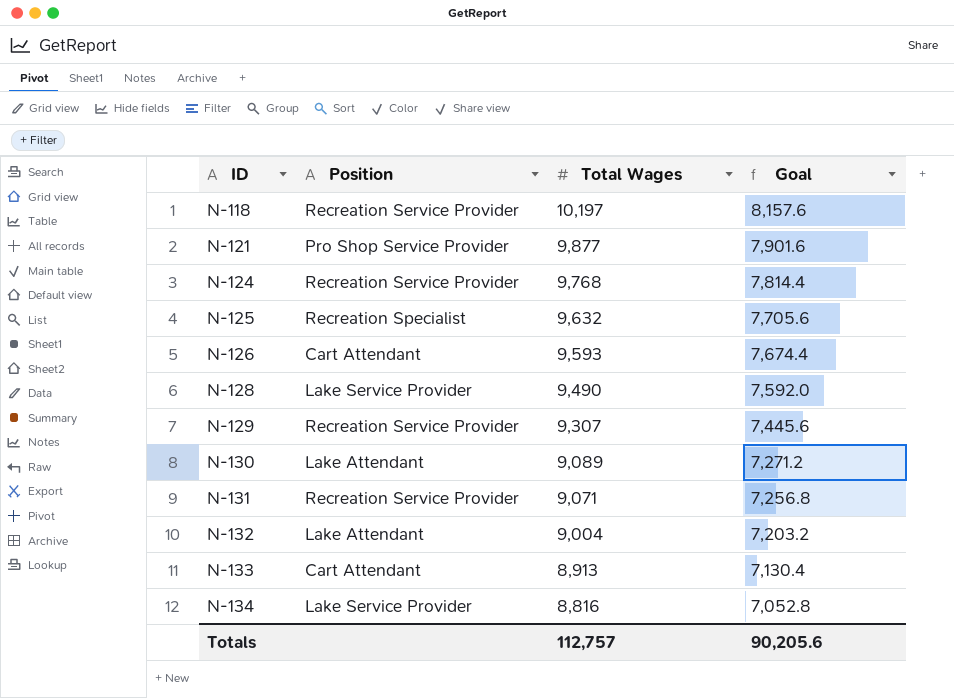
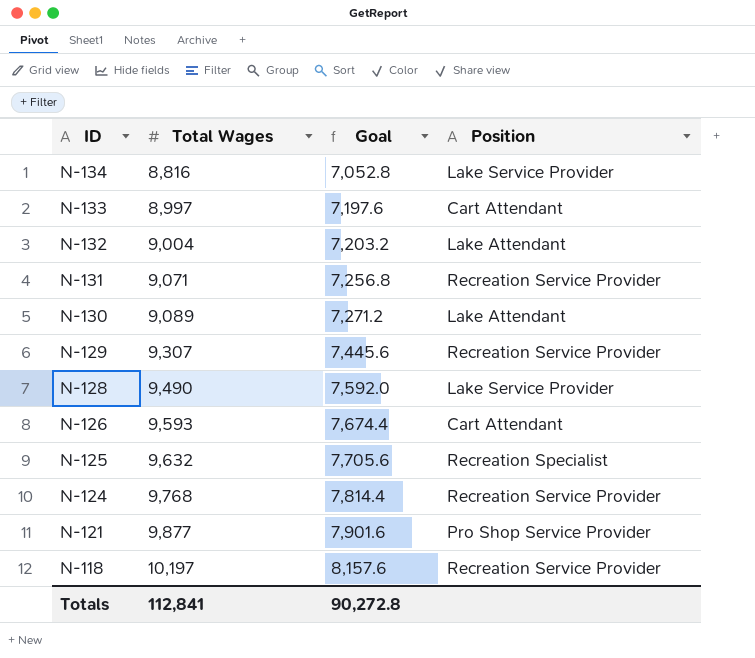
row order: ID ascending -> ID descending
column Position | position: 2 -> 4
N-133 | Total Wages: 8,913 -> 8,997
N-133 | Goal: 7,130.4 -> 7,197.6
Totals | Total Wages: 112,757 -> 112,841
Totals | Goal: 90,205.6 -> 90,272.8

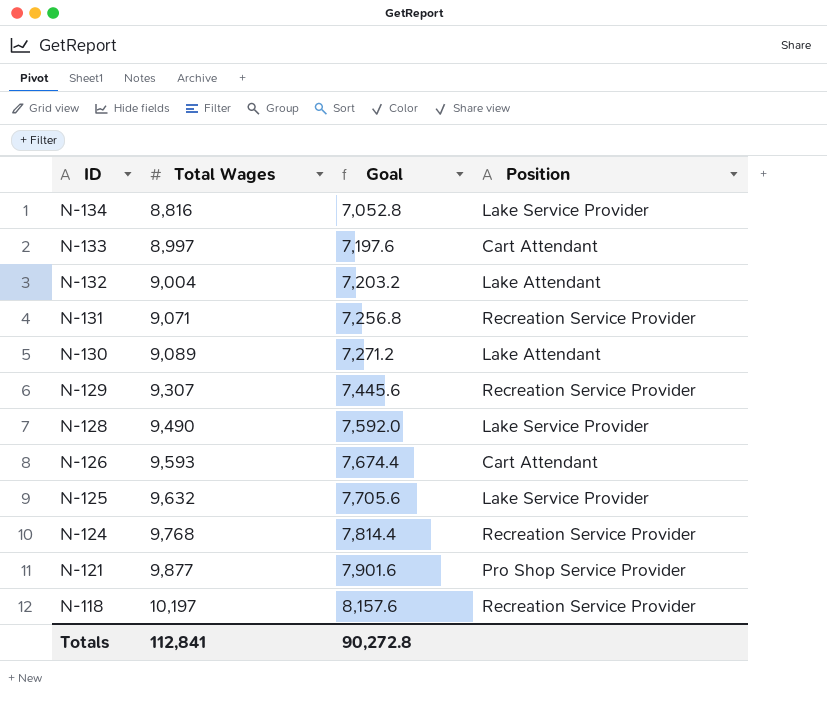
N-125 | Position: Recreation Specialist -> Lake Service Provider

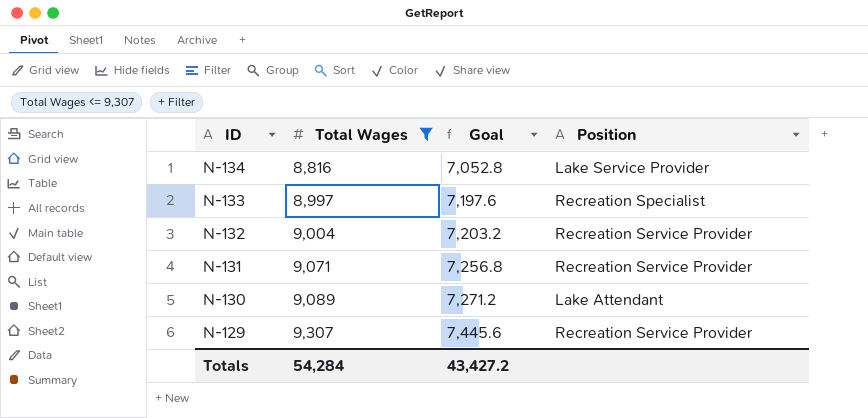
filter: none -> Total Wages <= 9,307
N-133 | Position: Cart Attendant -> Recreation Specialist
N-132 | Position: Lake Attendant -> Recreation Service Provider
Totals | Total Wages: 112,841 -> 54,284
Totals | Goal: 90,272.8 -> 43,427.2

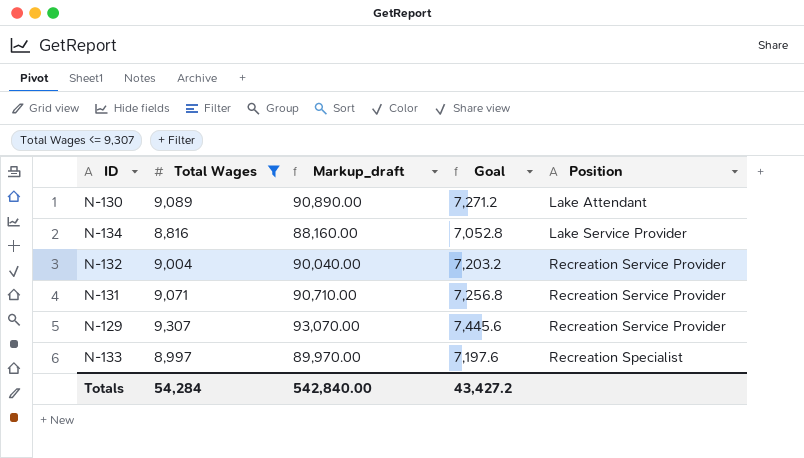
row order: ID descending -> Position ascending
column Markup_draft | formula: none -> [Total Wages] * 10

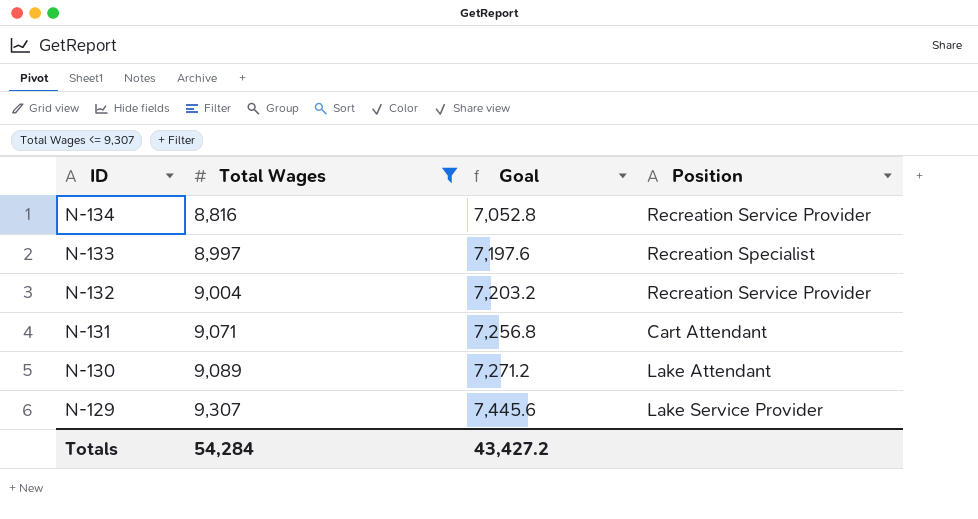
row order: Position ascending -> ID descending
column Markup_draft | formula: [Total Wages] * 10 -> none
N-134 | Position: Lake Service Provider -> Recreation Service Provider
N-131 | Position: Recreation Service Provider -> Cart Attendant
N-129 | Position: Recreation Service Provider -> Lake Service Provider

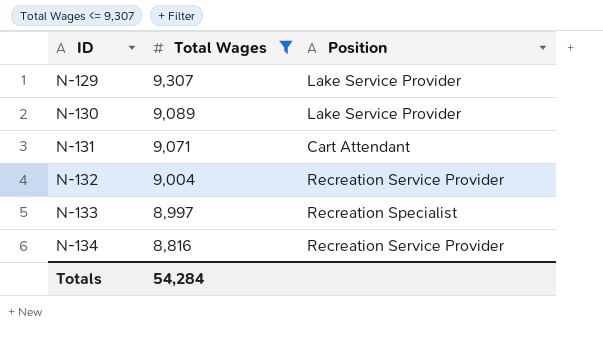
row order: ID descending -> ID ascending
column Goal | formula: [Total Wages] * 0.8 -> none
N-130 | Position: Lake Attendant -> Lake Service Provider

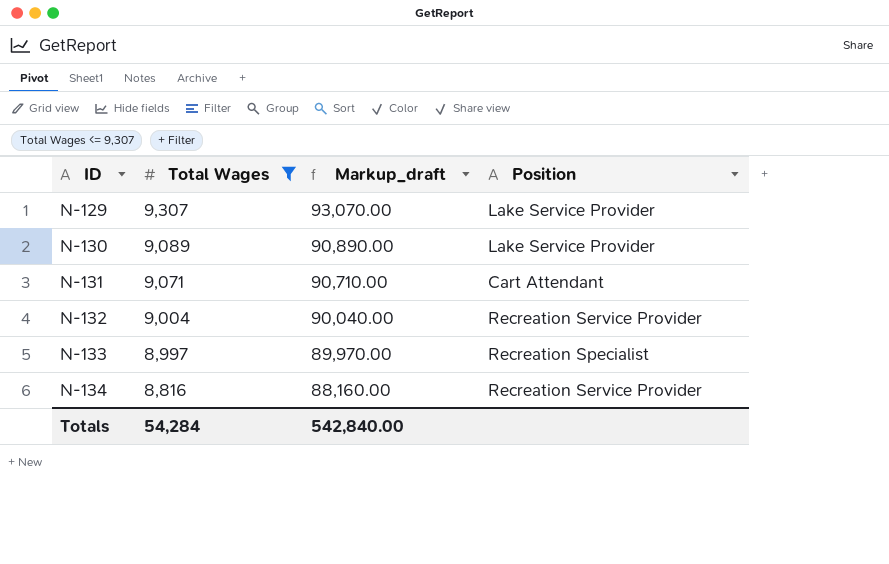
column Markup_draft | formula: none -> [Total Wages] * 10

